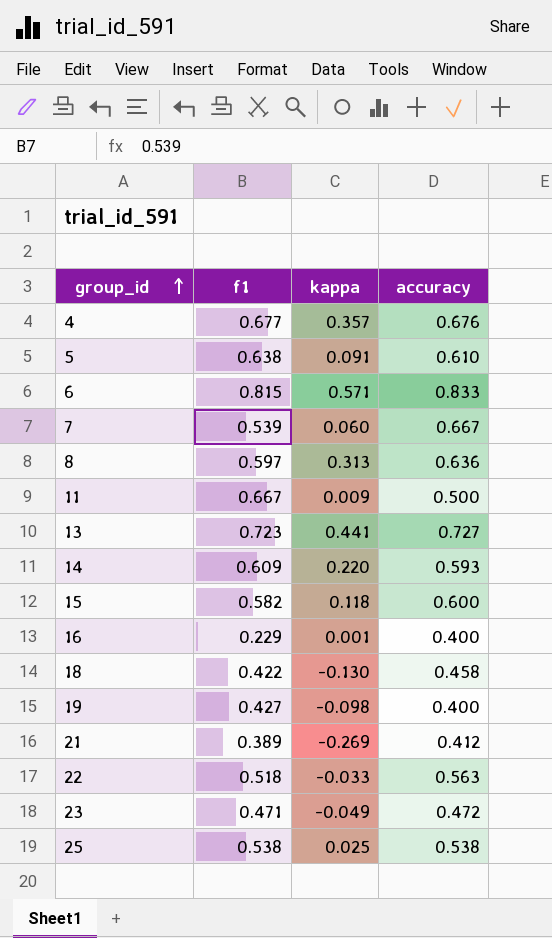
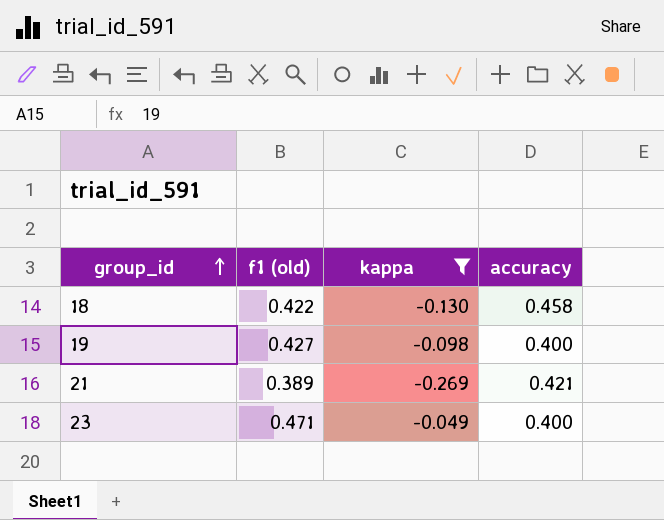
filter: none -> kappa <= -0.049
column name: f1 -> f1 (old)
21 | accuracy: 0.412 -> 0.421
23 | accuracy: 0.472 -> 0.400

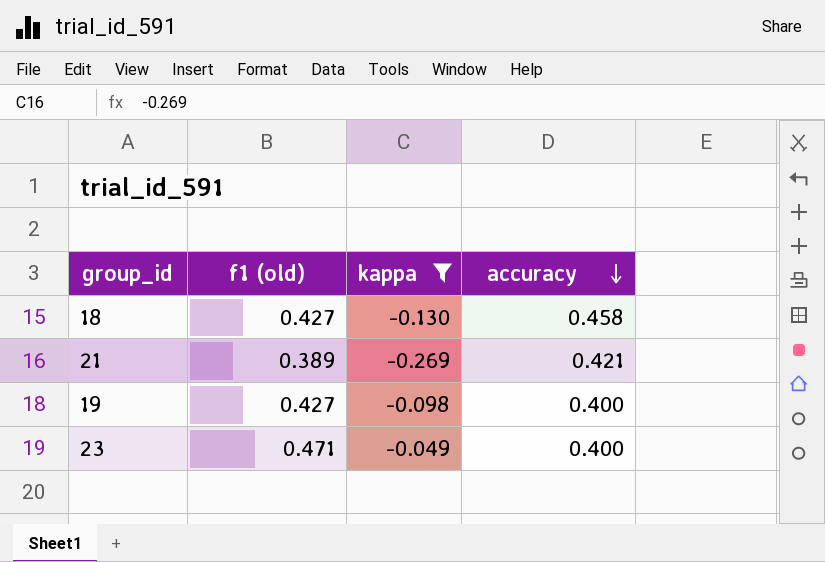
row order: group_id ascending -> accuracy descending
18 | f1 (old): 0.422 -> 0.427

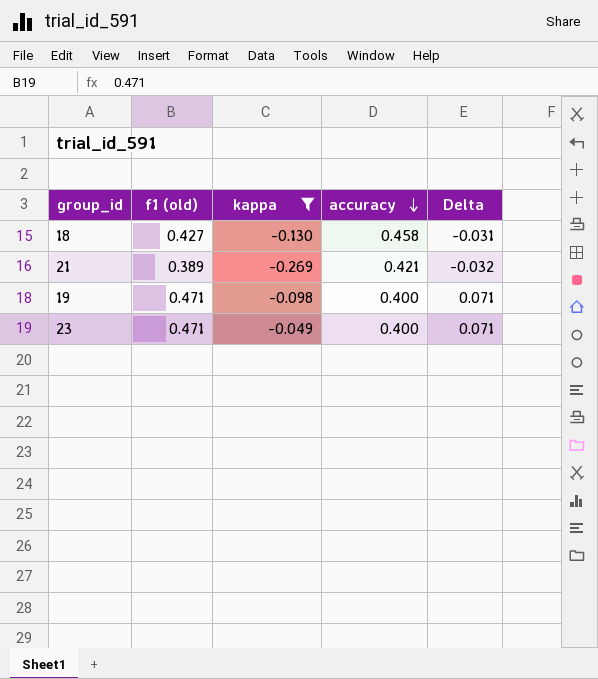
column Delta | formula: none -> [f1 (old)] - [accuracy]
19 | f1 (old): 0.427 -> 0.471

